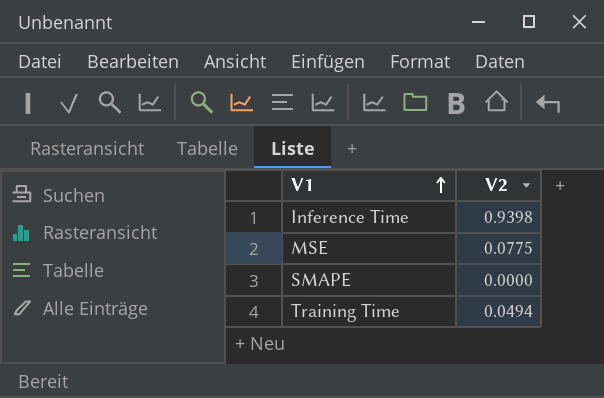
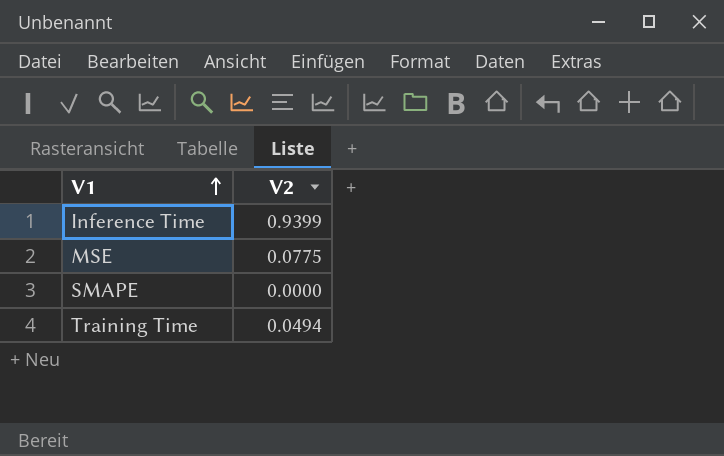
Inference Time | V2: 0.9398 -> 0.9399

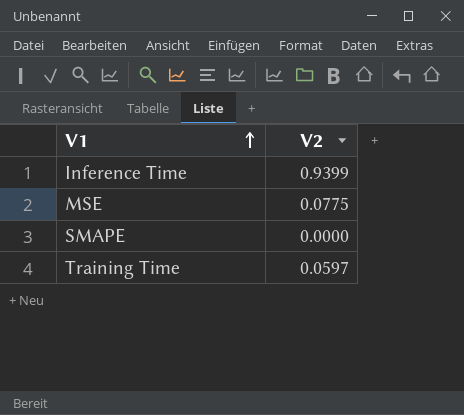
Training Time | V2: 0.0494 -> 0.0597

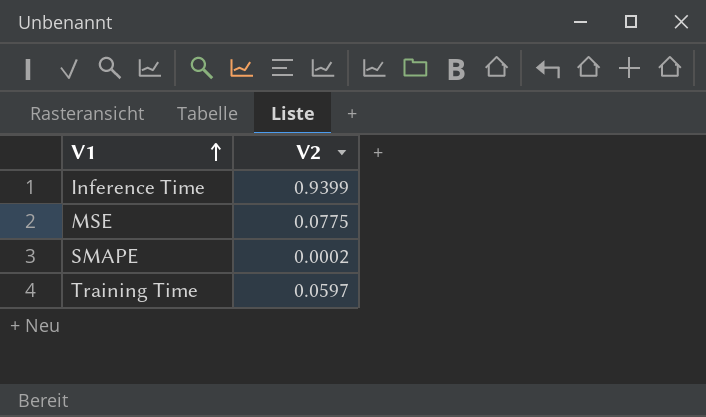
SMAPE | V2: 0.0000 -> 0.0002

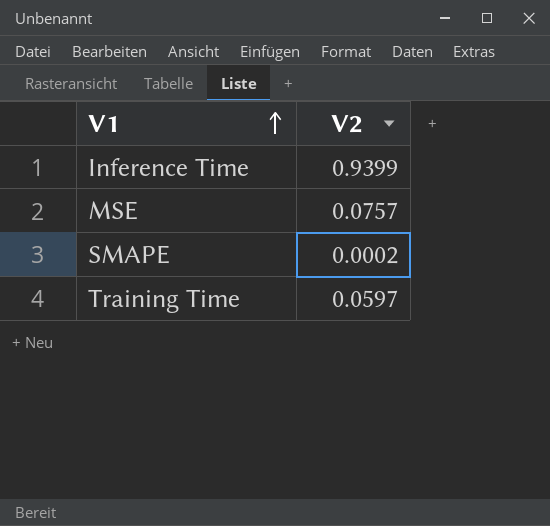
MSE | V2: 0.0775 -> 0.0757

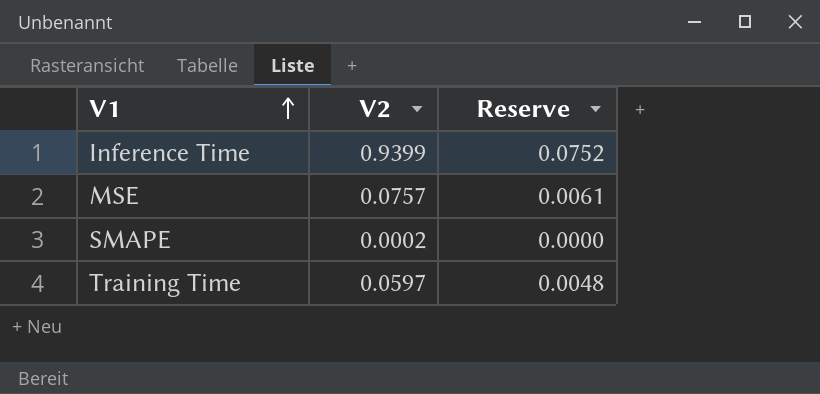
column Reserve | formula: none -> [V2] * 0.08

